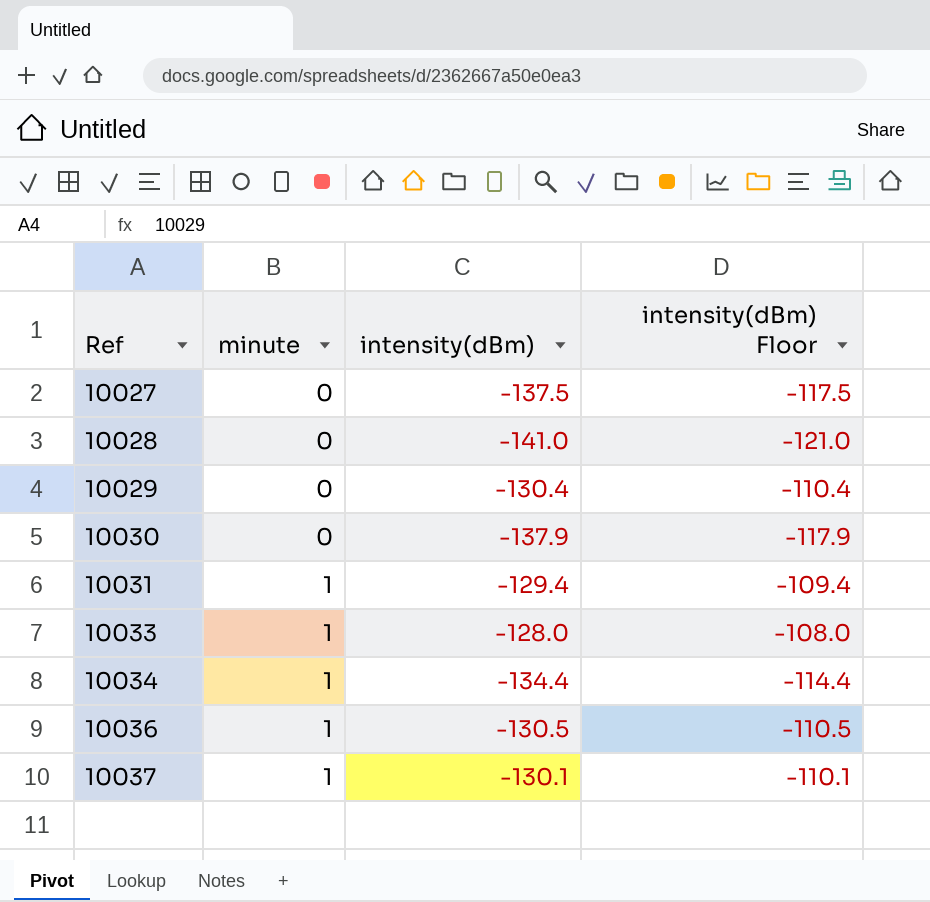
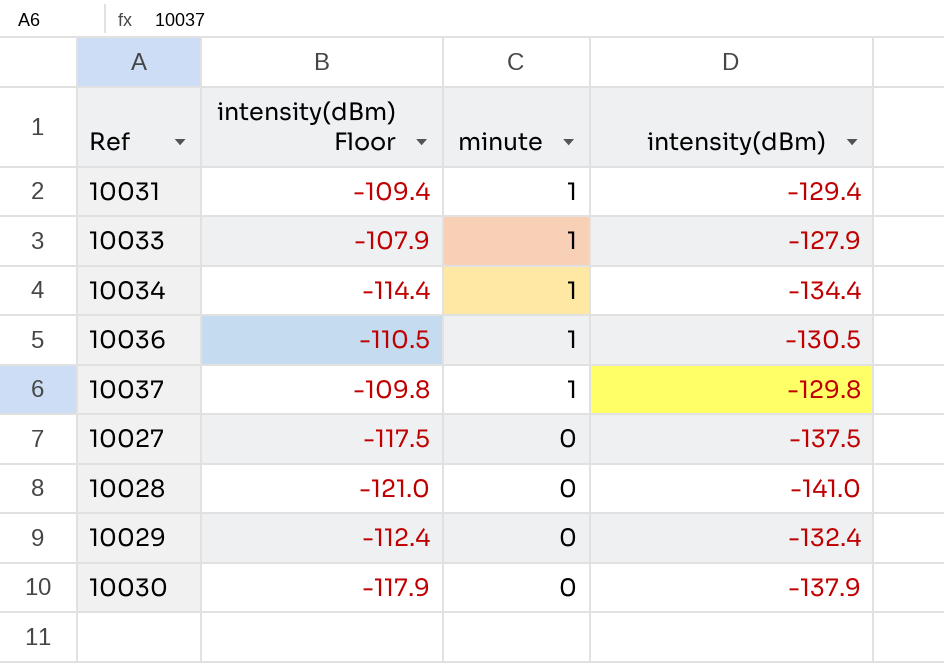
row order: Ref ascending -> minute descending
column intensity(dBm) Floor | position: 4 -> 2
10033 | intensity(dBm) Floor: -108.0 -> -107.9
10033 | intensity(dBm): -128.0 -> -127.9
10037 | intensity(dBm) Floor: -110.1 -> -109.8
10037 | intensity(dBm): -130.1 -> -129.8
10029 | intensity(dBm) Floor: -110.4 -> -112.4
10029 | intensity(dBm): -130.4 -> -132.4

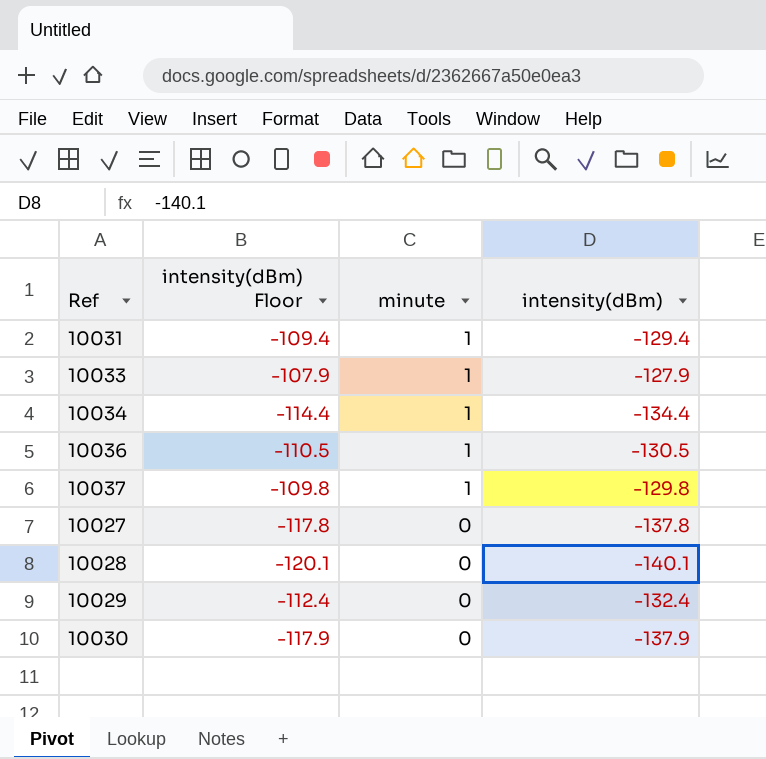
10027 | intensity(dBm) Floor: -117.5 -> -117.8
10027 | intensity(dBm): -137.5 -> -137.8
10028 | intensity(dBm) Floor: -121.0 -> -120.1
10028 | intensity(dBm): -141.0 -> -140.1

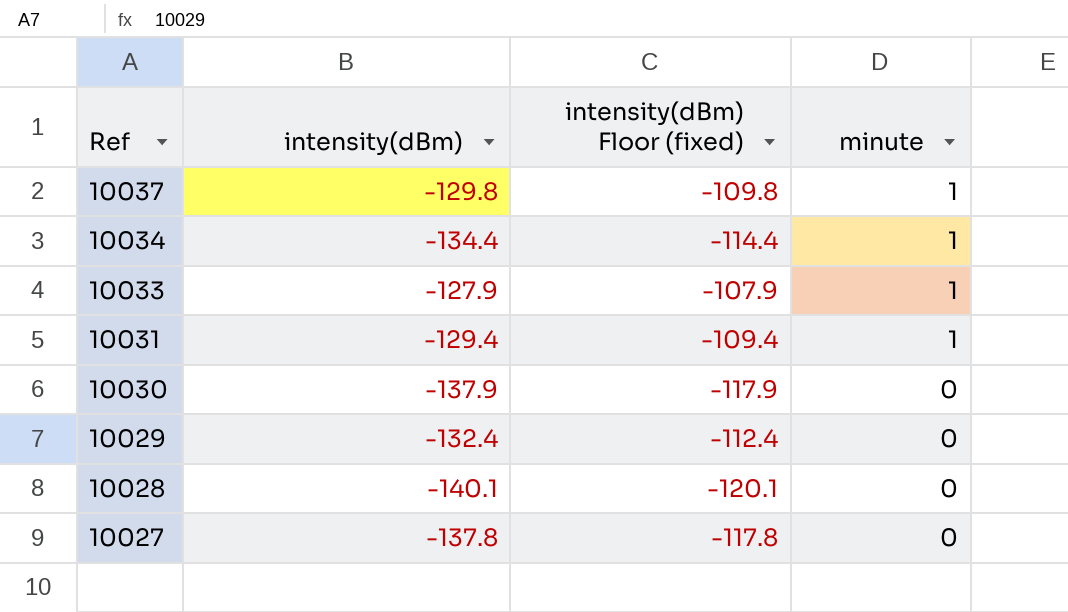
row order: minute descending -> Ref descending
column intensity(dBm) | position: 4 -> 2
column name: intensity(dBm) Floor -> intensity(dBm) Floor (fixed)
row 10036: -110.5 | 1 | -130.5 -> none

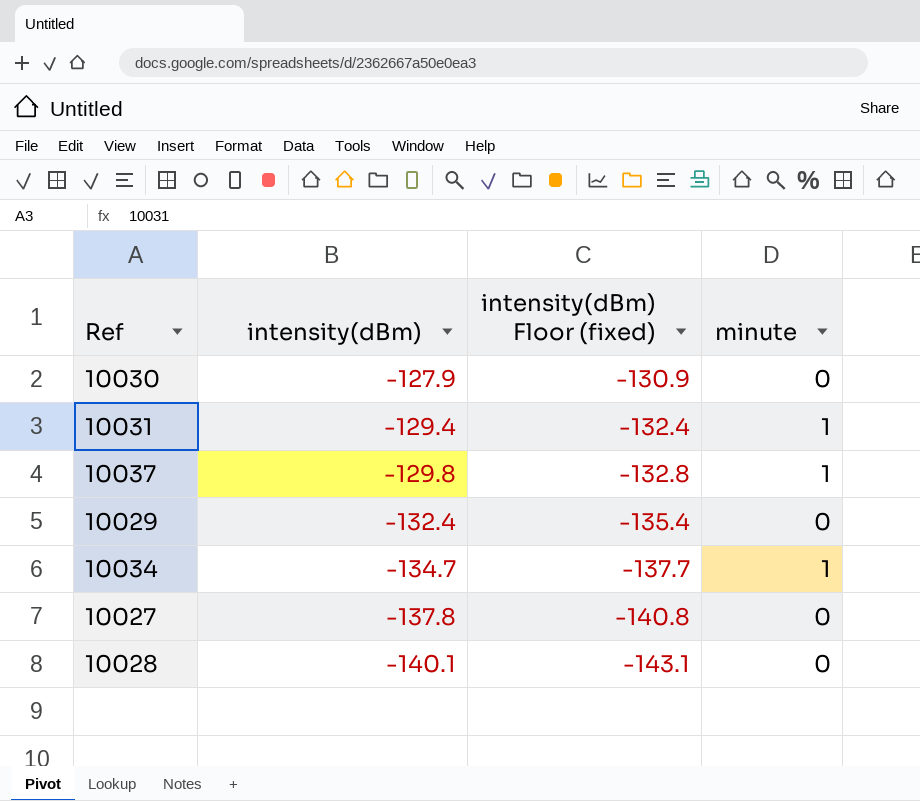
row order: Ref descending -> intensity(dBm) descending
column intensity(dBm) Floor (fixed) | formula: [intensity(dBm)] + 20 -> [intensity(dBm)] - 3
row 10033: -127.9 | -107.9 | 1 -> none
10030 | intensity(dBm): -137.9 -> -127.9
10034 | intensity(dBm): -134.4 -> -134.7

